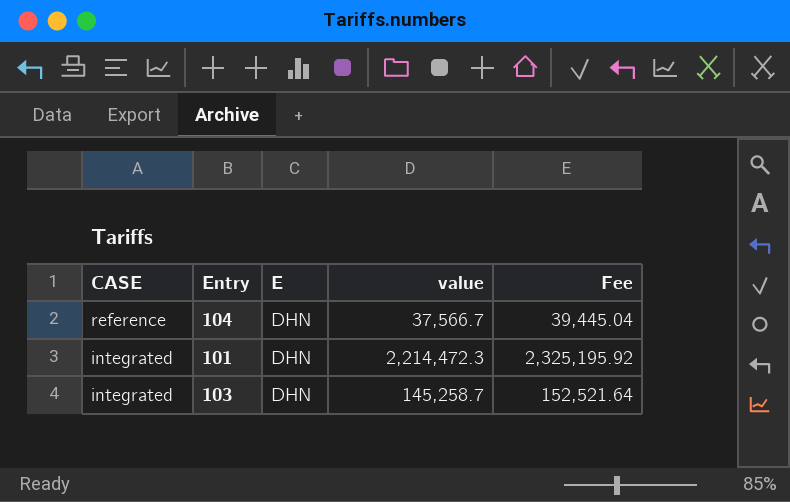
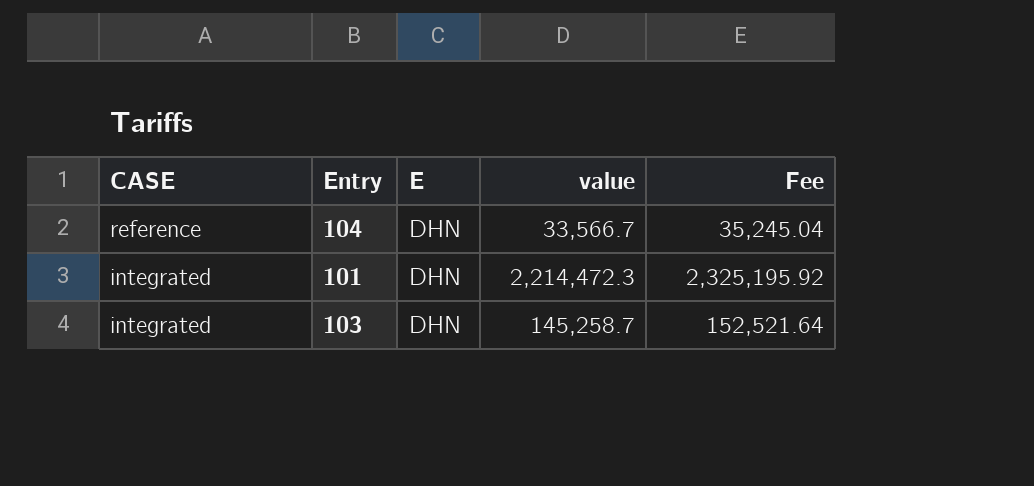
104 | value: 37,566.7 -> 33,566.7
104 | Fee: 39,445.04 -> 35,245.04

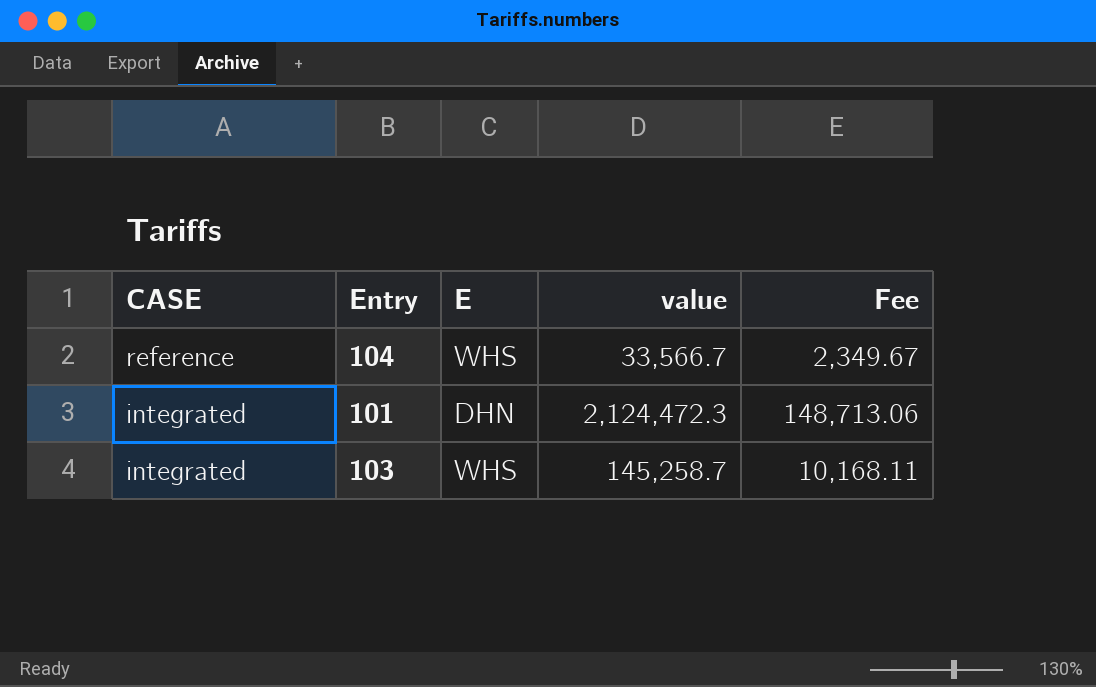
column Fee | formula: [value] * 1.05 -> [value] * 0.07
104 | E: DHN -> WHS
101 | value: 2,214,472.3 -> 2,124,472.3
103 | E: DHN -> WHS

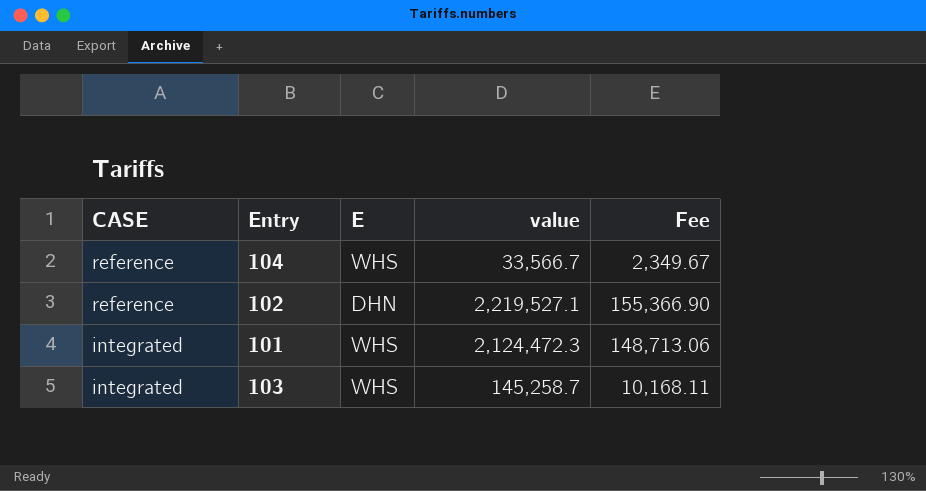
row 102: none -> reference | DHN | 2,219,527.1 | 155,366.90
101 | E: DHN -> WHS

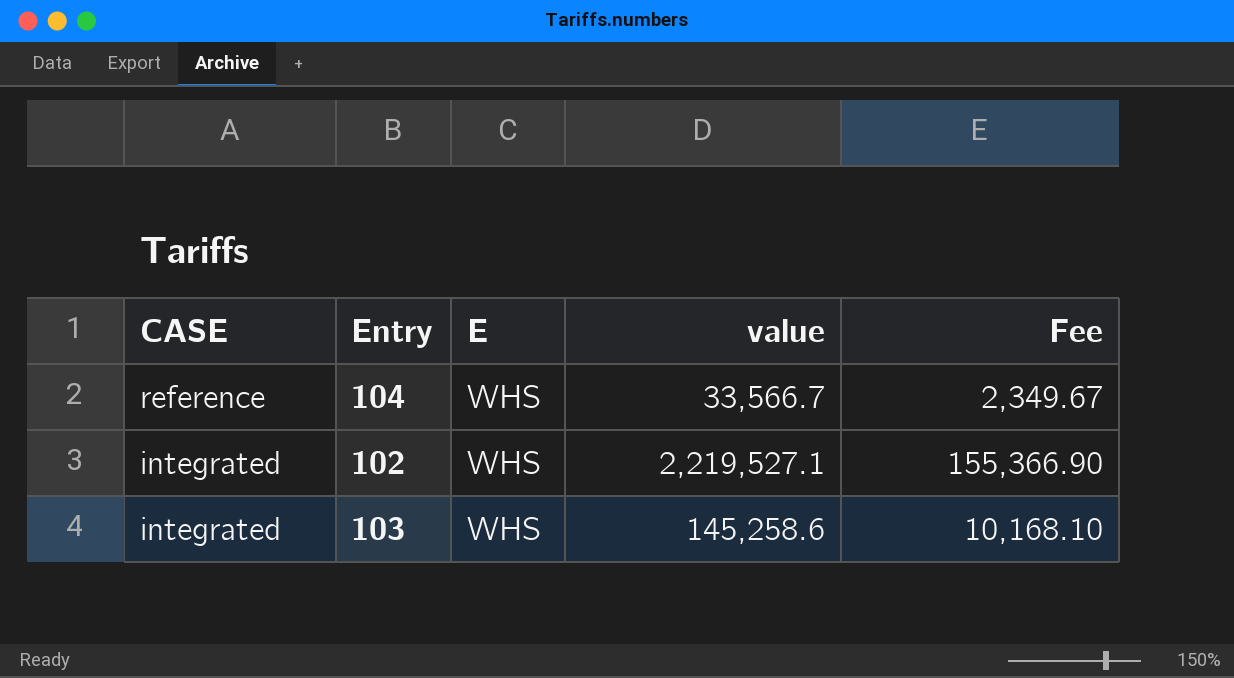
row 101: integrated | WHS | 2,124,472.3 | 148,713.06 -> none
102 | CASE: reference -> integrated
102 | E: DHN -> WHS
103 | value: 145,258.7 -> 145,258.6
103 | Fee: 10,168.11 -> 10,168.10

